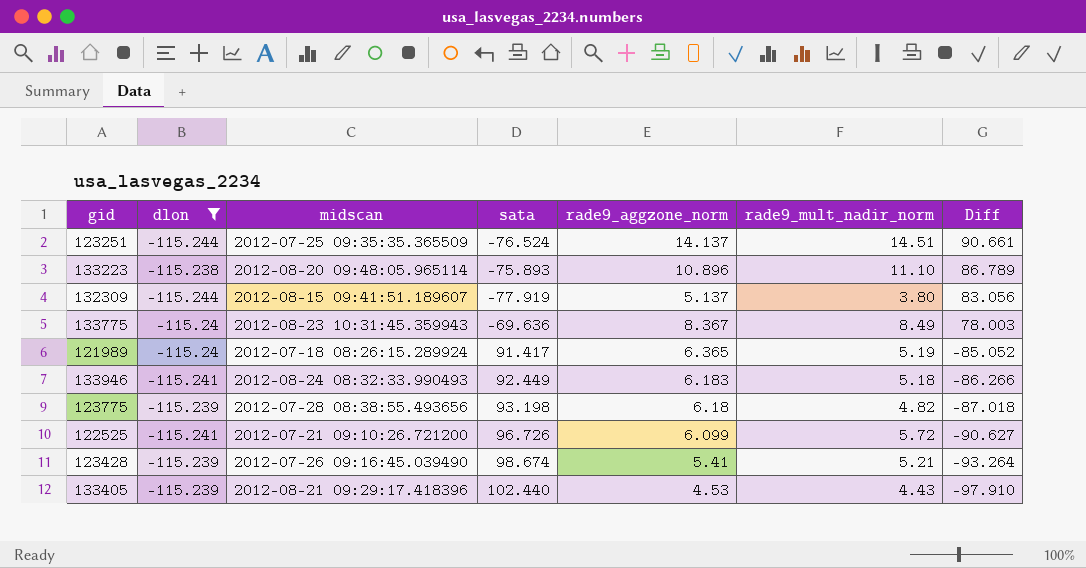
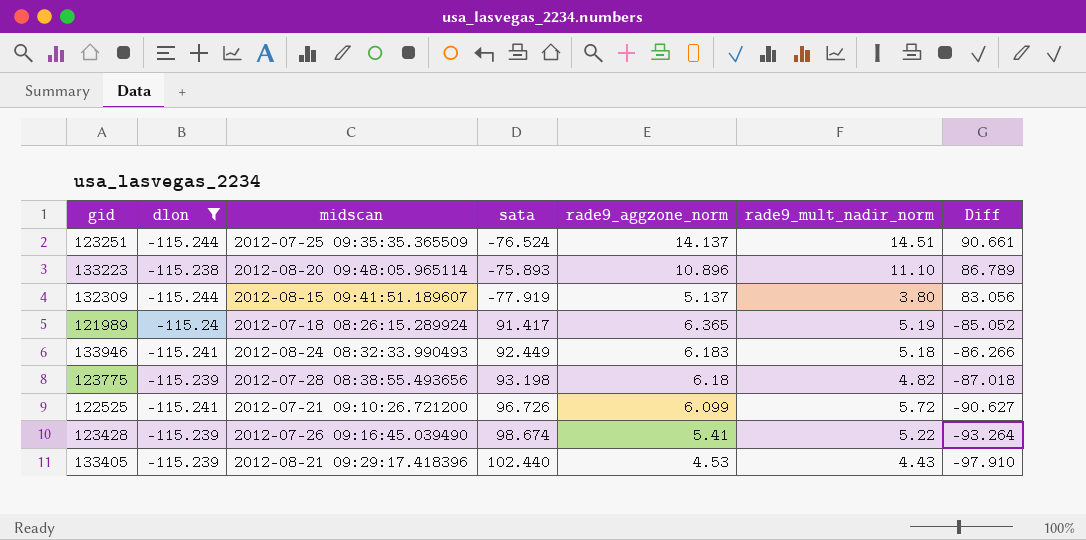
row 133775: -115.24 | 2012-08-23 10:31:45.359943 | -69.636 | 8.367 | 8.49 | 78.003 -> none
123428 | rade9_mult_nadir_norm: 5.21 -> 5.22

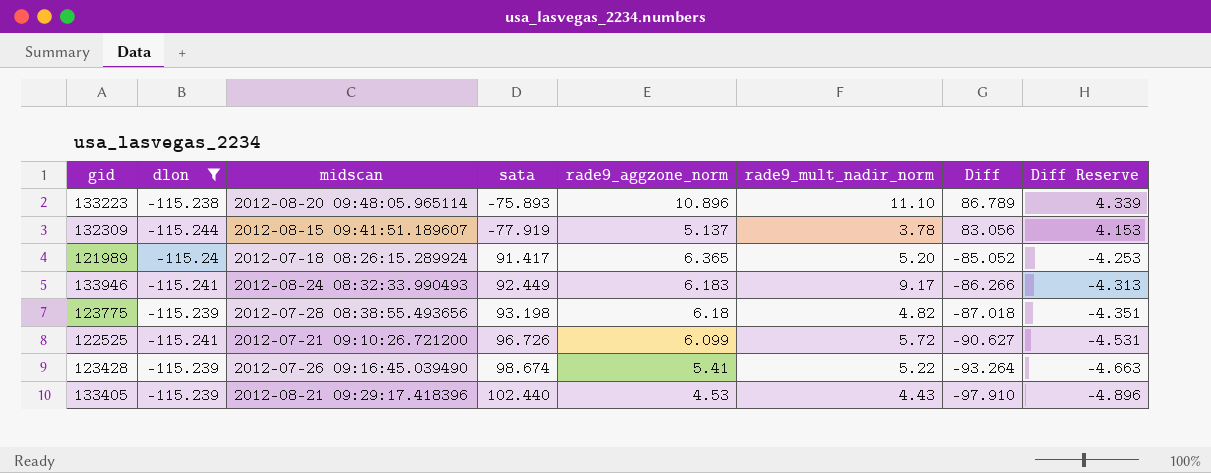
column Diff Reserve | formula: none -> [Diff] * 0.05
row 123251: -115.244 | 2012-07-25 09:35:35.365509 | -76.524 | 14.137 | 14.51 | 90.661 -> none
132309 | rade9_mult_nadir_norm: 3.80 -> 3.78
121989 | rade9_mult_nadir_norm: 5.19 -> 5.20
133946 | rade9_mult_nadir_norm: 5.18 -> 9.17

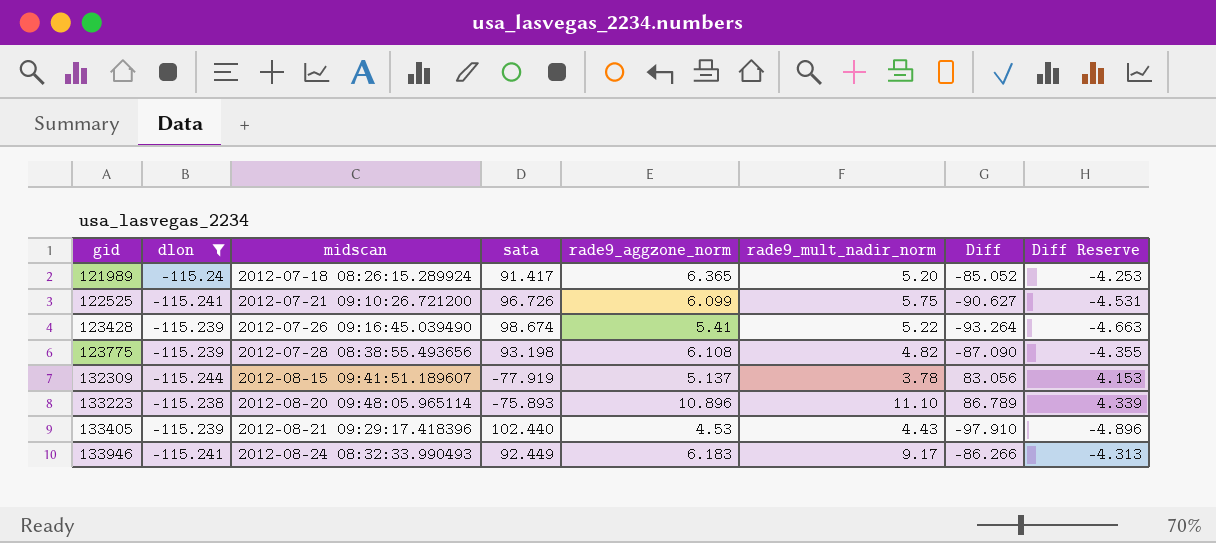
row order: Diff descending -> gid ascending
122525 | rade9_mult_nadir_norm: 5.72 -> 5.75
123775 | rade9_aggzone_norm: 6.18 -> 6.108
123775 | Diff: -87.018 -> -87.090
123775 | Diff Reserve: -4.351 -> -4.355

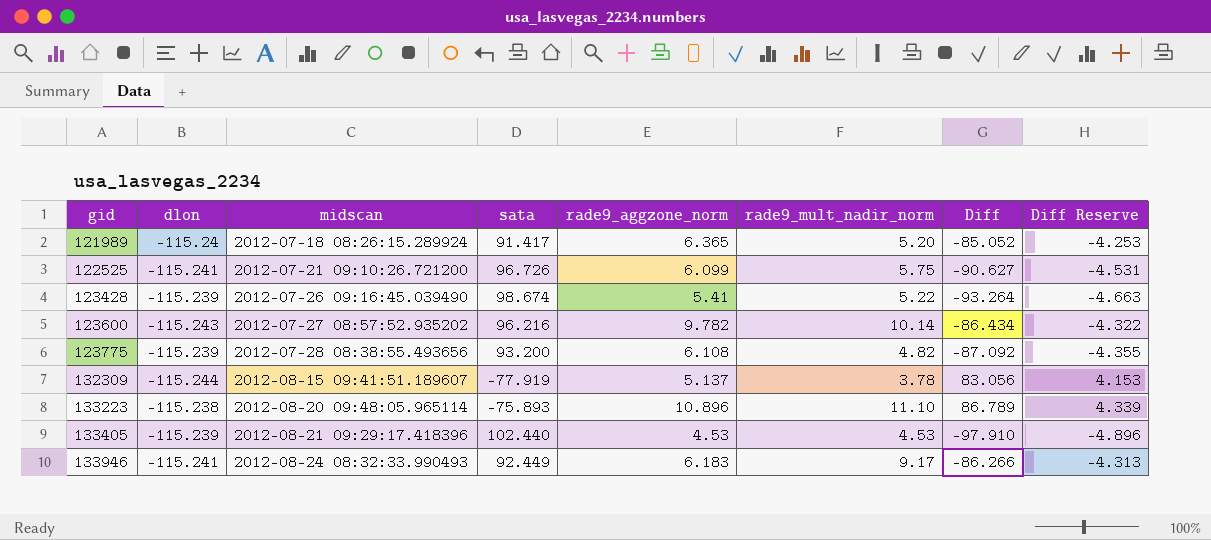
filter: dlon != -115.243 -> none
123775 | sata: 93.198 -> 93.200
123775 | Diff: -87.090 -> -87.092
133405 | rade9_mult_nadir_norm: 4.43 -> 4.53

